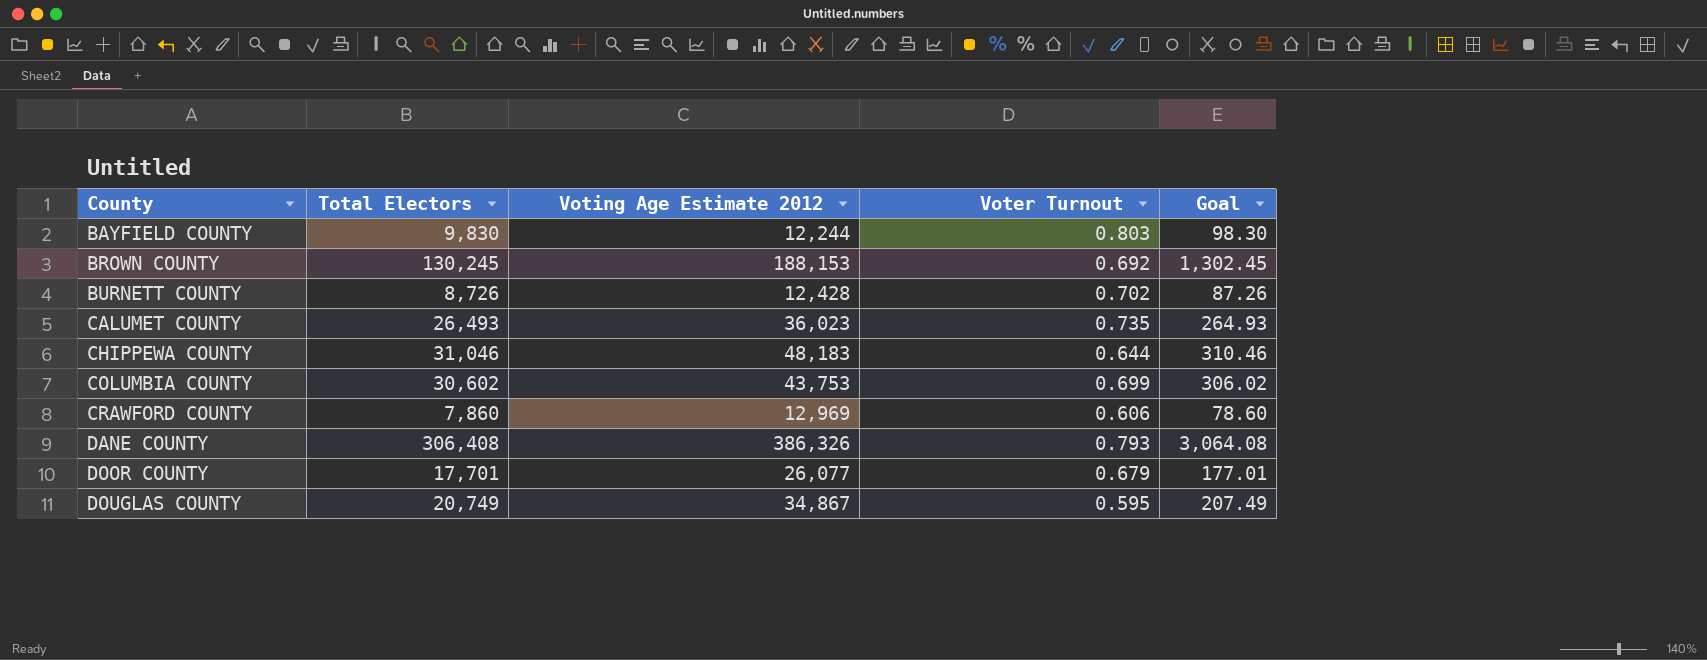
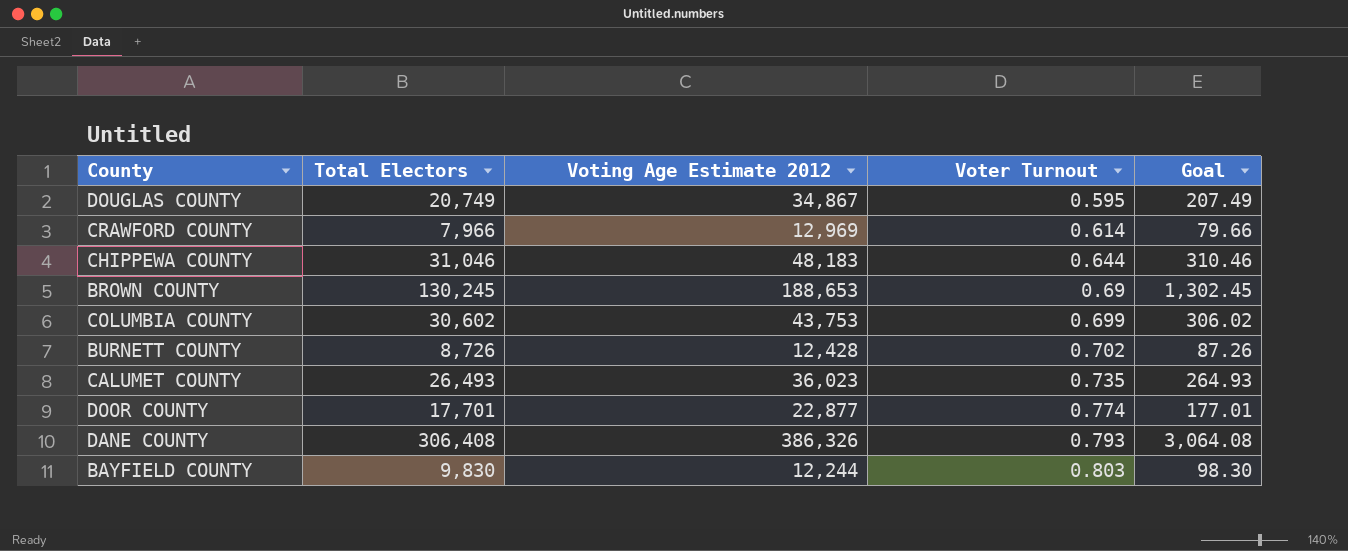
row order: County ascending -> Voter Turnout ascending
CRAWFORD COUNTY | Total Electors: 7,860 -> 7,966
CRAWFORD COUNTY | Voter Turnout: 0.606 -> 0.614
CRAWFORD COUNTY | Goal: 78.60 -> 79.66
BROWN COUNTY | Voting Age Estimate 2012: 188,153 -> 188,653
BROWN COUNTY | Voter Turnout: 0.692 -> 0.69
DOOR COUNTY | Voting Age Estimate 2012: 26,077 -> 22,877
DOOR COUNTY | Voter Turnout: 0.679 -> 0.774

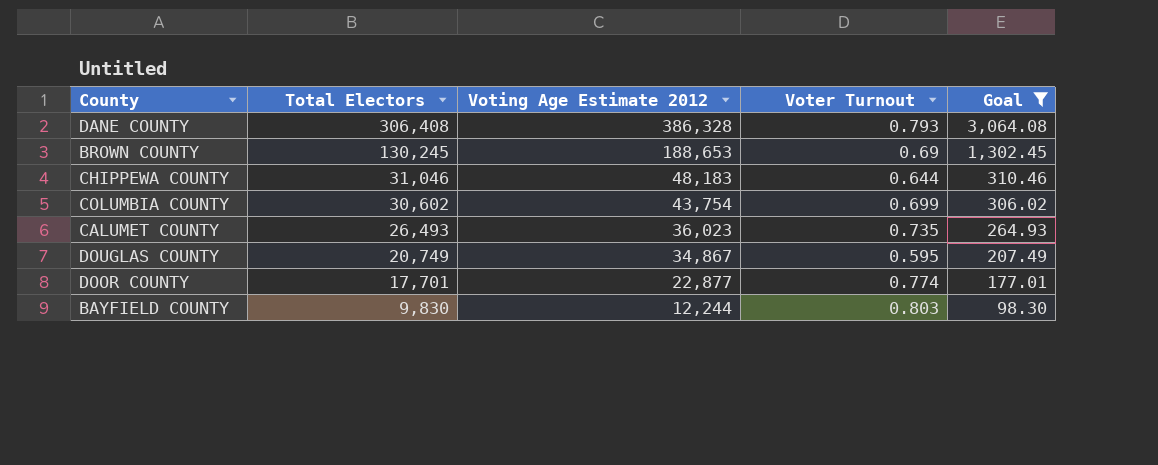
filter: none -> Goal >= 98.30
row order: Voter Turnout ascending -> Total Electors descending
DANE COUNTY | Voting Age Estimate 2012: 386,326 -> 386,328
COLUMBIA COUNTY | Voting Age Estimate 2012: 43,753 -> 43,754

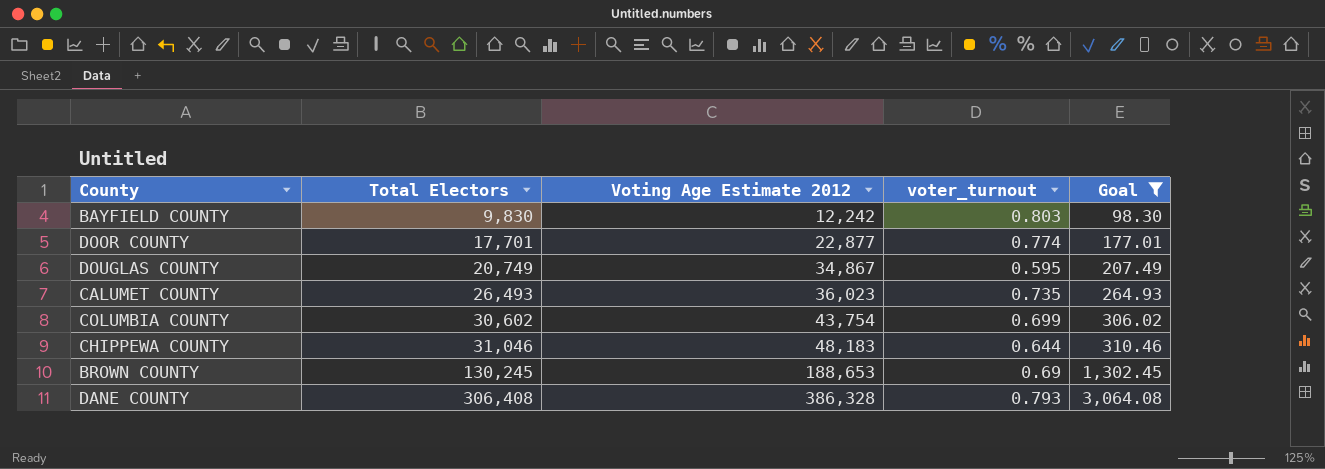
row order: Total Electors descending -> Total Electors ascending
column name: Voter Turnout -> voter_turnout
BAYFIELD COUNTY | Voting Age Estimate 2012: 12,244 -> 12,242

